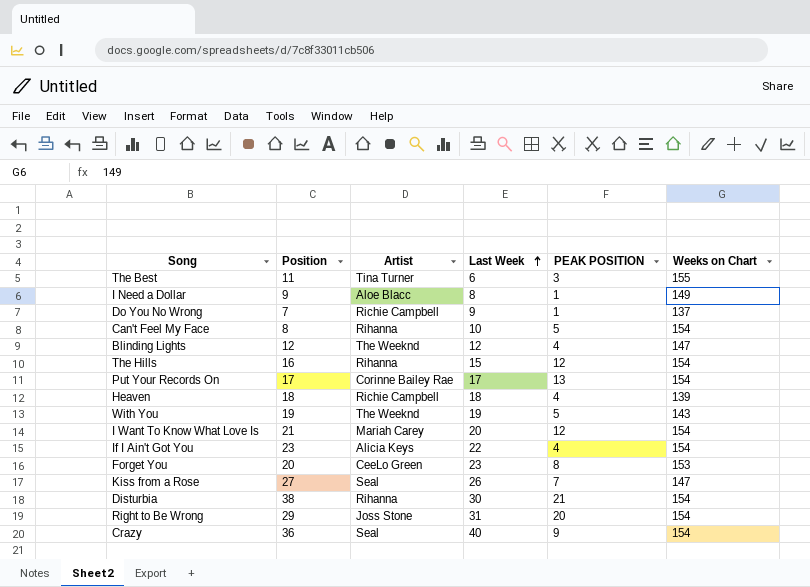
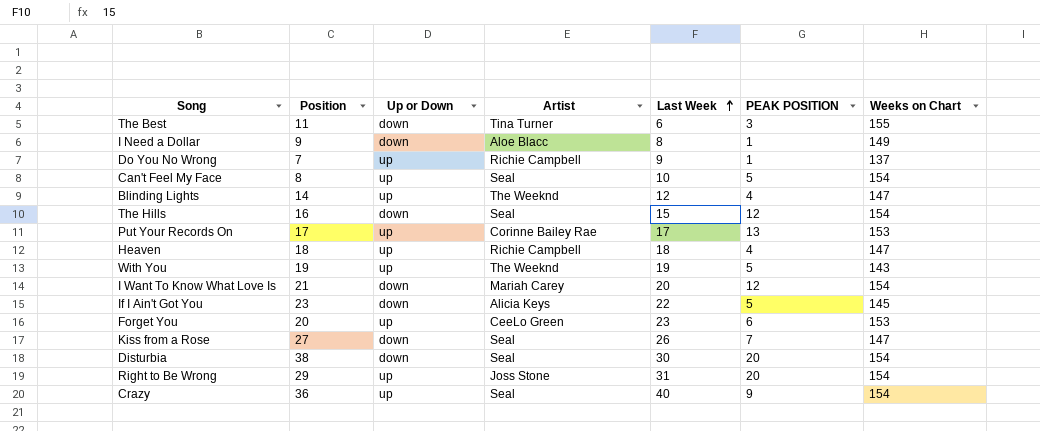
column Up or Down | position: none -> 3
Can't Feel My Face | Artist: Rihanna -> Seal
Blinding Lights | Position: 12 -> 14
The Hills | Artist: Rihanna -> Seal
Put Your Records On | Weeks on Chart: 154 -> 153
Heaven | Weeks on Chart: 139 -> 147
If I Ain't Got You | PEAK POSITION: 4 -> 5
If I Ain't Got You | Weeks on Chart: 154 -> 145
Forget You | PEAK POSITION: 8 -> 6
Disturbia | Artist: Rihanna -> Seal
Disturbia | PEAK POSITION: 21 -> 20

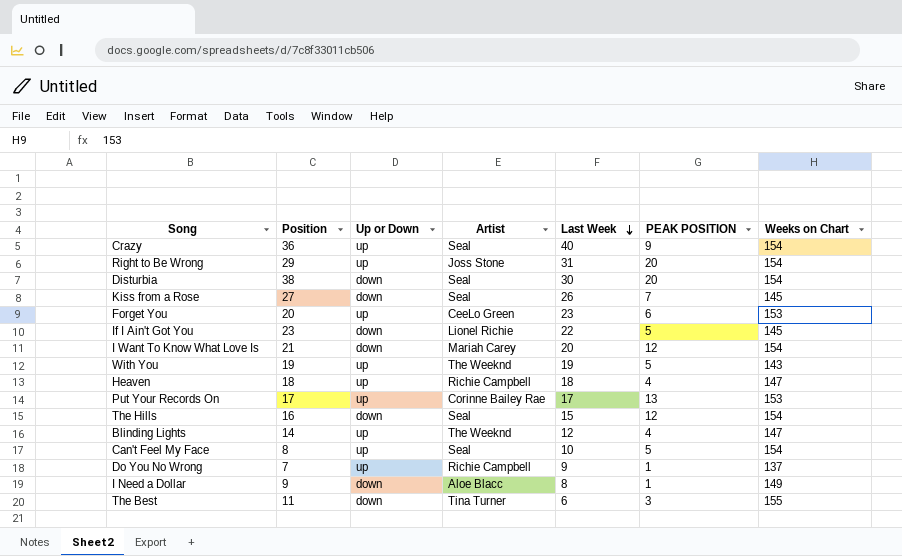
row order: Last Week ascending -> Last Week descending
Kiss from a Rose | Weeks on Chart: 147 -> 145
If I Ain't Got You | Artist: Alicia Keys -> Lionel Richie

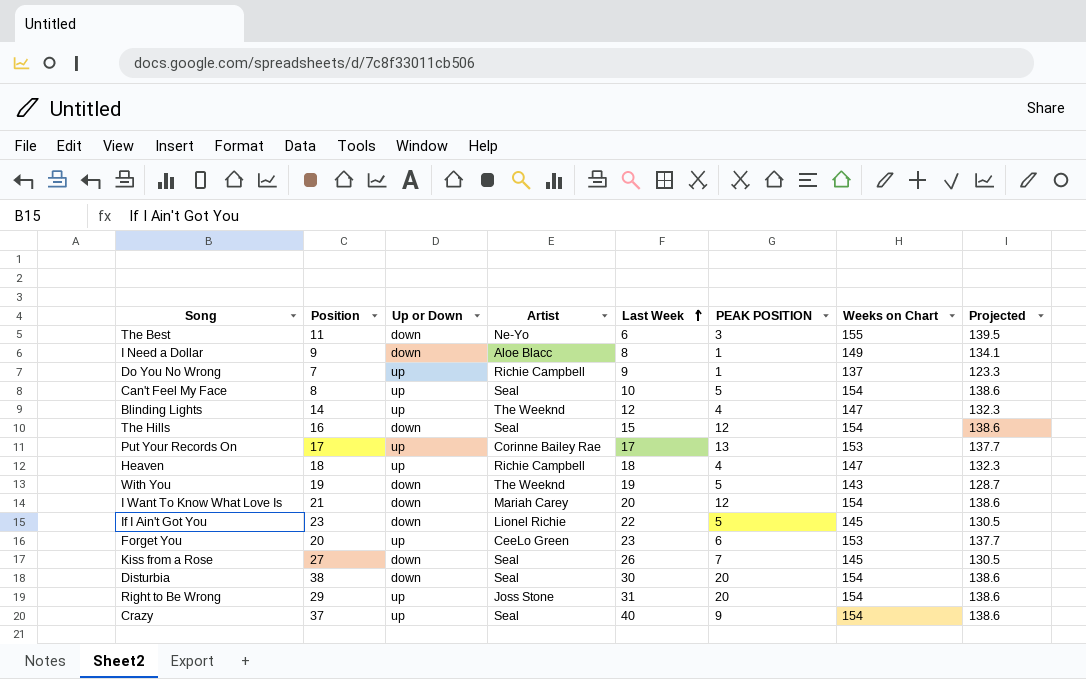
row order: Last Week descending -> Last Week ascending
column Projected | formula: none -> [Weeks on Chart] * 0.9
The Best | Artist: Tina Turner -> Ne-Yo
With You | Up or Down: up -> down
Crazy | Position: 36 -> 37

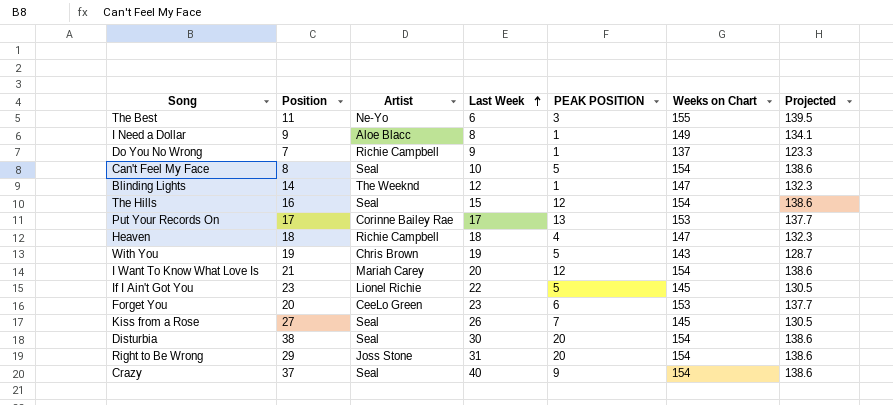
column Up or Down | position: 3 -> none
Blinding Lights | PEAK POSITION: 4 -> 1
With You | Artist: The Weeknd -> Chris Brown

